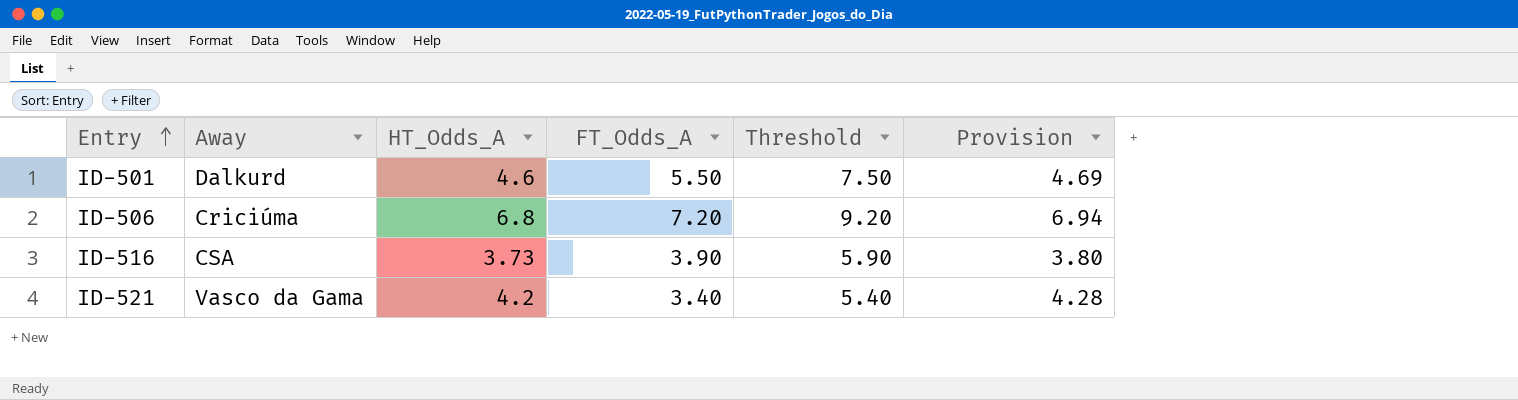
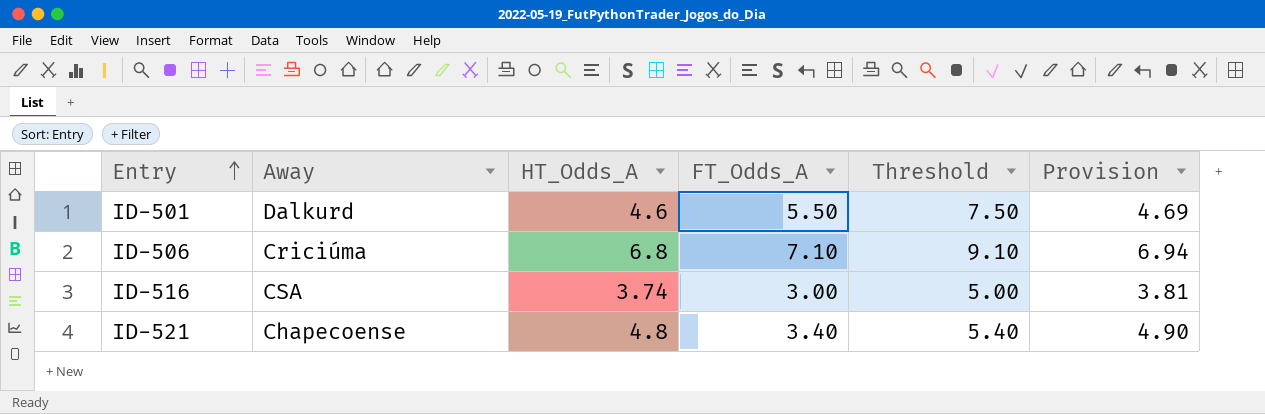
ID-506 | FT_Odds_A: 7.20 -> 7.10
ID-506 | Threshold: 9.20 -> 9.10
ID-516 | HT_Odds_A: 3.73 -> 3.74
ID-516 | FT_Odds_A: 3.90 -> 3.00
ID-516 | Threshold: 5.90 -> 5.00
ID-516 | Provision: 3.80 -> 3.81
ID-521 | Away: Vasco da Gama -> Chapecoense
ID-521 | HT_Odds_A: 4.2 -> 4.8
ID-521 | Provision: 4.28 -> 4.90

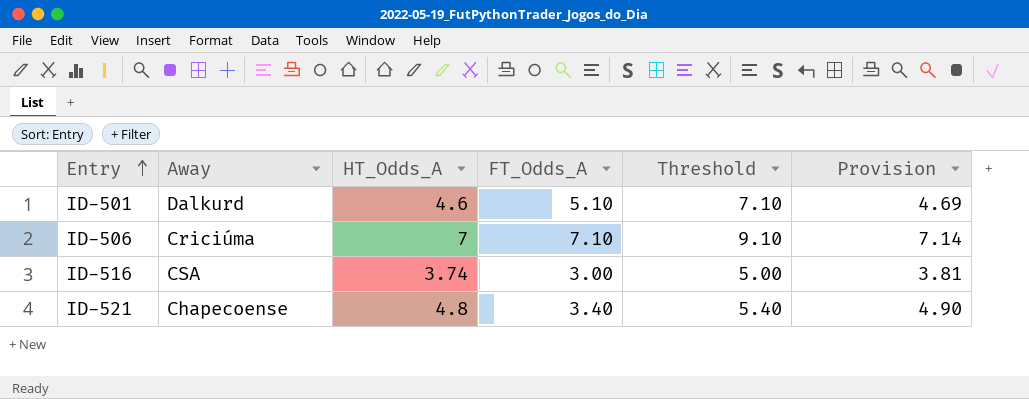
ID-501 | FT_Odds_A: 5.50 -> 5.10
ID-501 | Threshold: 7.50 -> 7.10
ID-506 | HT_Odds_A: 6.8 -> 7
ID-506 | Provision: 6.94 -> 7.14

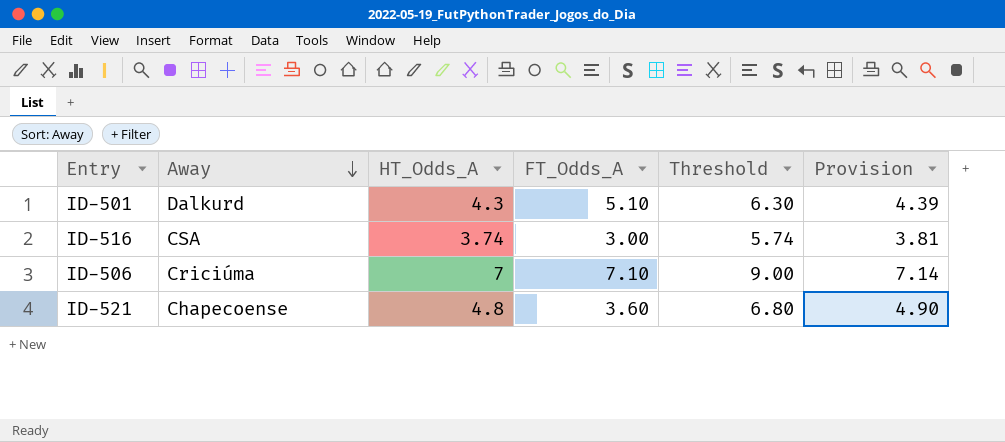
row order: Entry ascending -> Away descending
column Threshold | formula: [FT_Odds_A] + 2 -> [HT_Odds_A] + 2
ID-501 | HT_Odds_A: 4.6 -> 4.3
ID-501 | Provision: 4.69 -> 4.39
ID-521 | FT_Odds_A: 3.40 -> 3.60

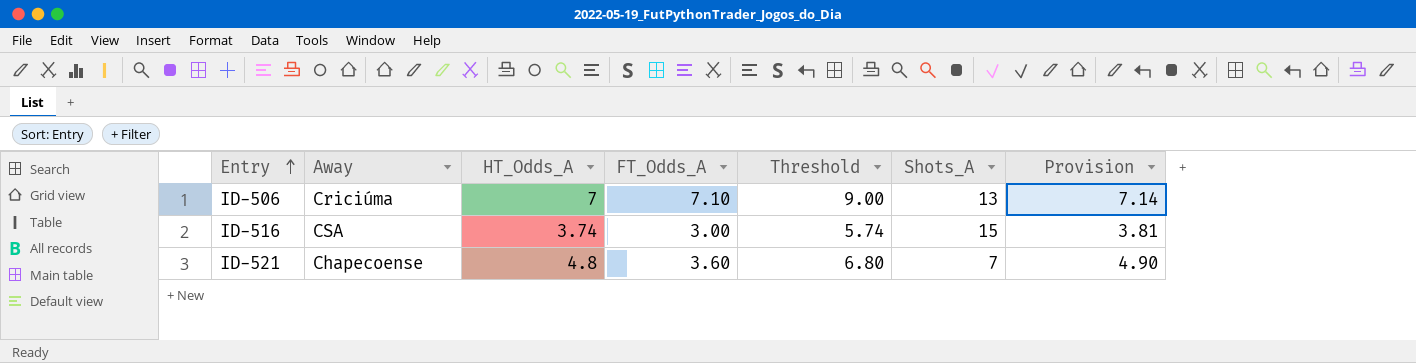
row order: Away descending -> Entry ascending
column Shots_A | position: none -> 6
row ID-501: Dalkurd | 4.3 | 5.10 | 6.30 | 4.39 -> none

